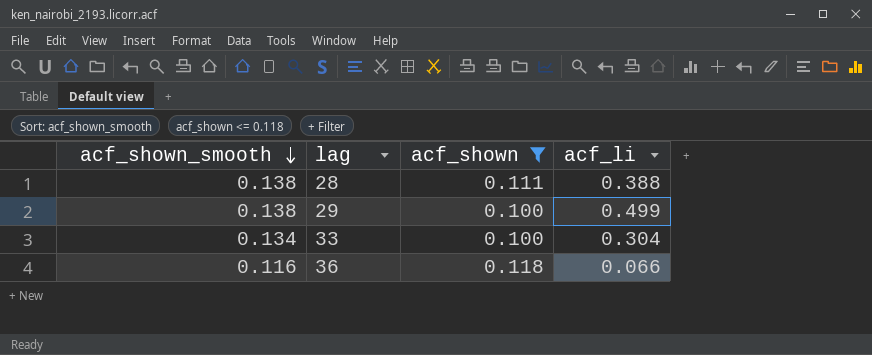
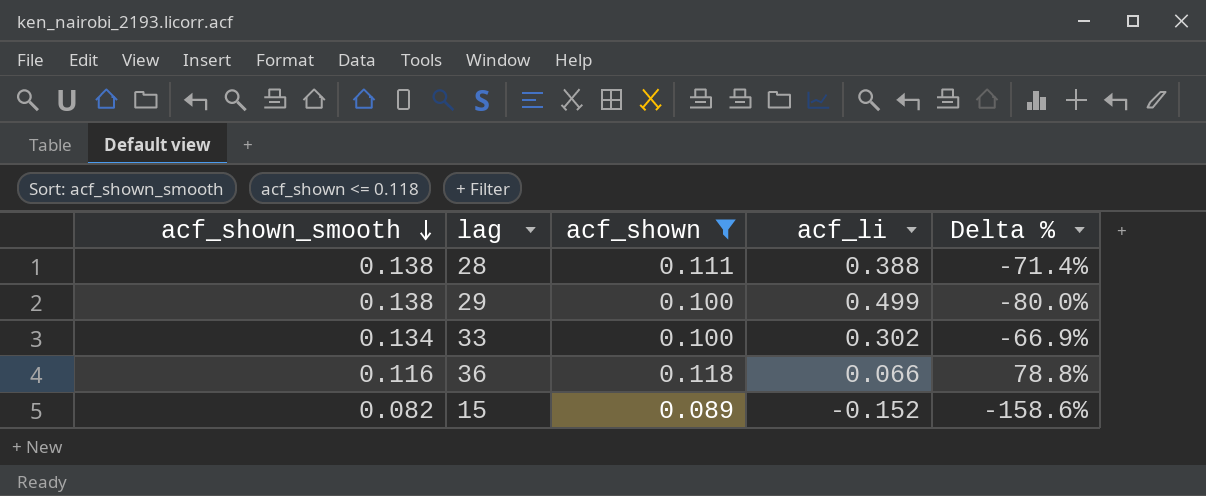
column Delta % | formula: none -> ([acf_shown] - [acf_li]) / [acf_li]
33 | acf_li: 0.304 -> 0.302
row 15: none -> 0.082 | 0.089 | -0.152 | -158.6%

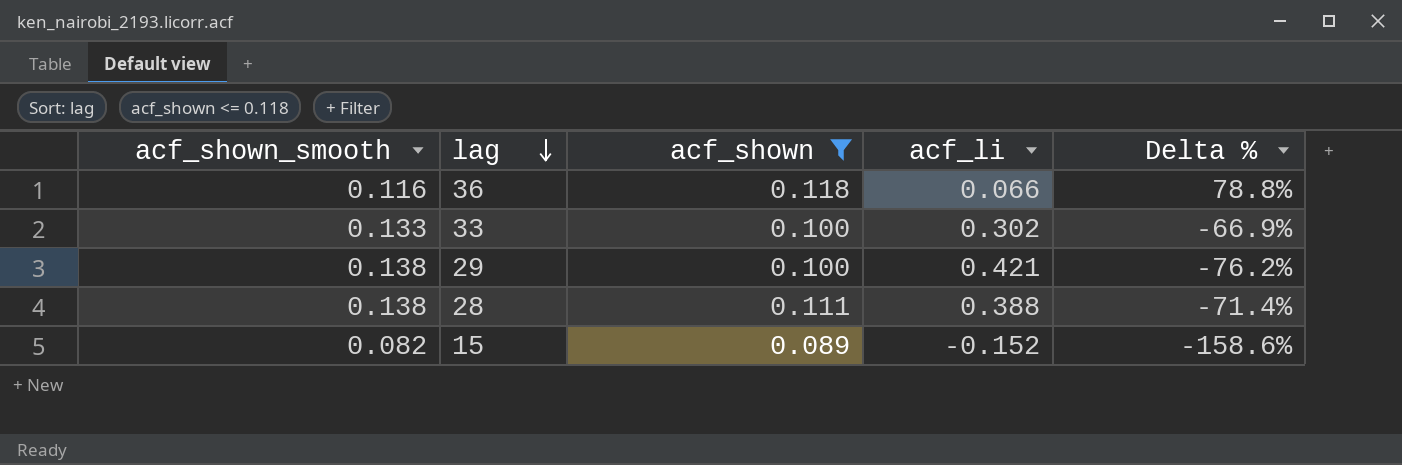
row order: acf_shown_smooth descending -> lag descending
33 | acf_shown_smooth: 0.134 -> 0.133
29 | acf_li: 0.499 -> 0.421
29 | Delta %: -80.0% -> -76.2%

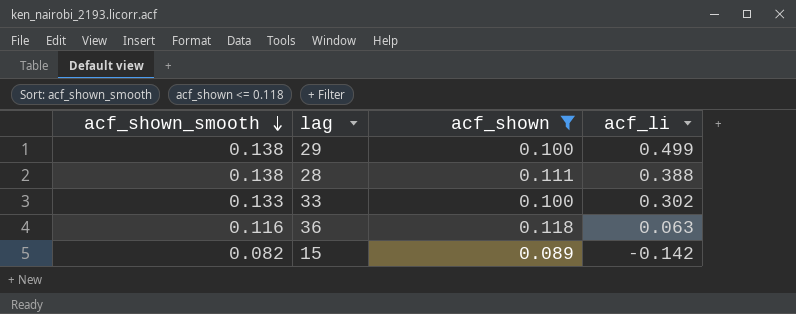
row order: lag descending -> acf_shown_smooth descending
column Delta % | formula: ([acf_shown] - [acf_li]) / [acf_li] -> none
29 | acf_li: 0.421 -> 0.499
36 | acf_li: 0.066 -> 0.063
15 | acf_li: -0.152 -> -0.142

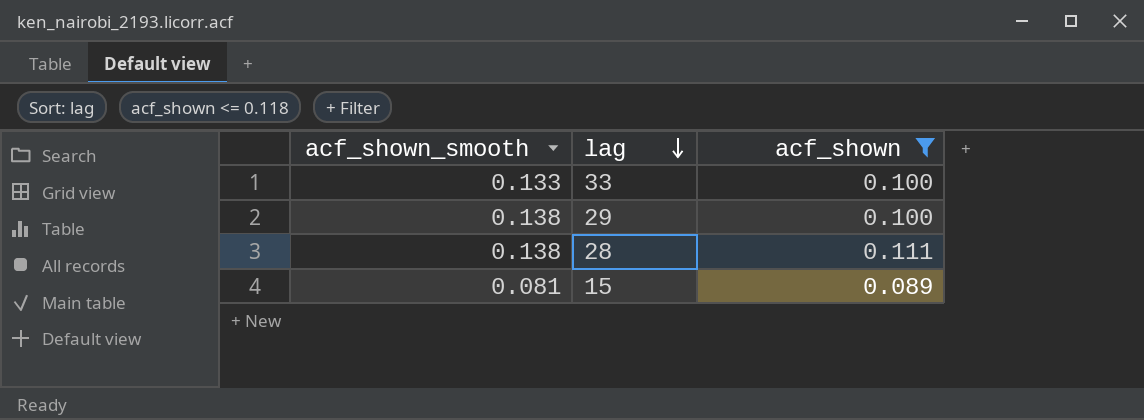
row order: acf_shown_smooth descending -> lag descending
column acf_li | position: 4 -> none
row 36: 0.116 | 0.118 | 0.063 -> none
15 | acf_shown_smooth: 0.082 -> 0.081

